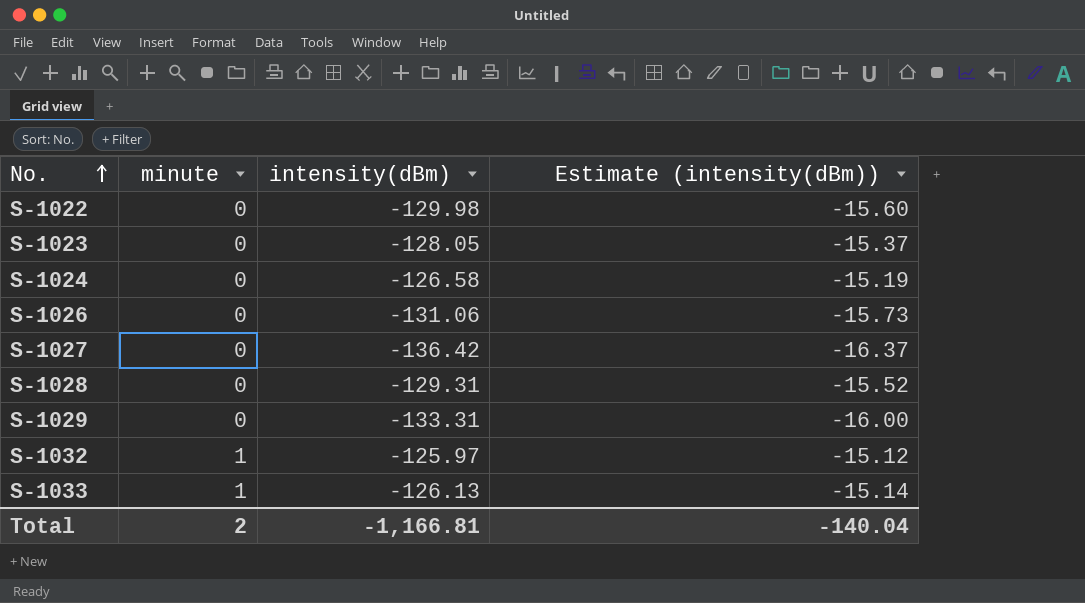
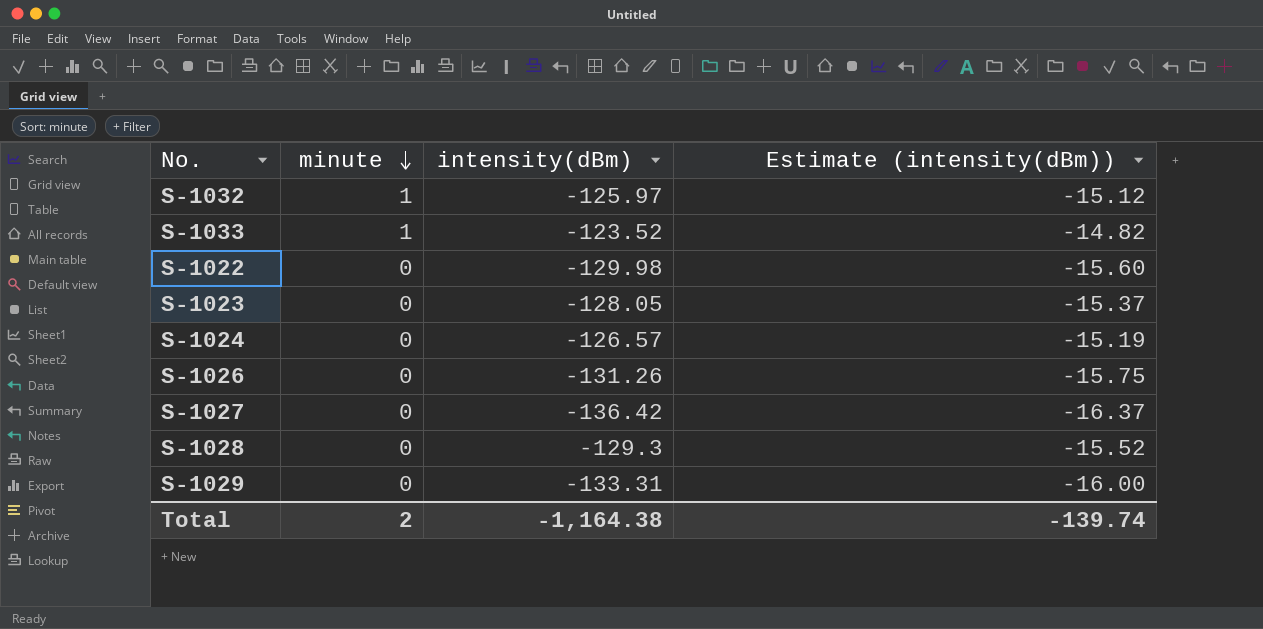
row order: No. ascending -> minute descending
S-1033 | intensity(dBm): -126.13 -> -123.52
S-1033 | Estimate (intensity(dBm)): -15.14 -> -14.82
S-1024 | intensity(dBm): -126.58 -> -126.57
S-1026 | intensity(dBm): -131.06 -> -131.26
S-1026 | Estimate (intensity(dBm)): -15.73 -> -15.75
S-1028 | intensity(dBm): -129.31 -> -129.3
Total | intensity(dBm): -1,166.81 -> -1,164.38
Total | Estimate (intensity(dBm)): -140.04 -> -139.74

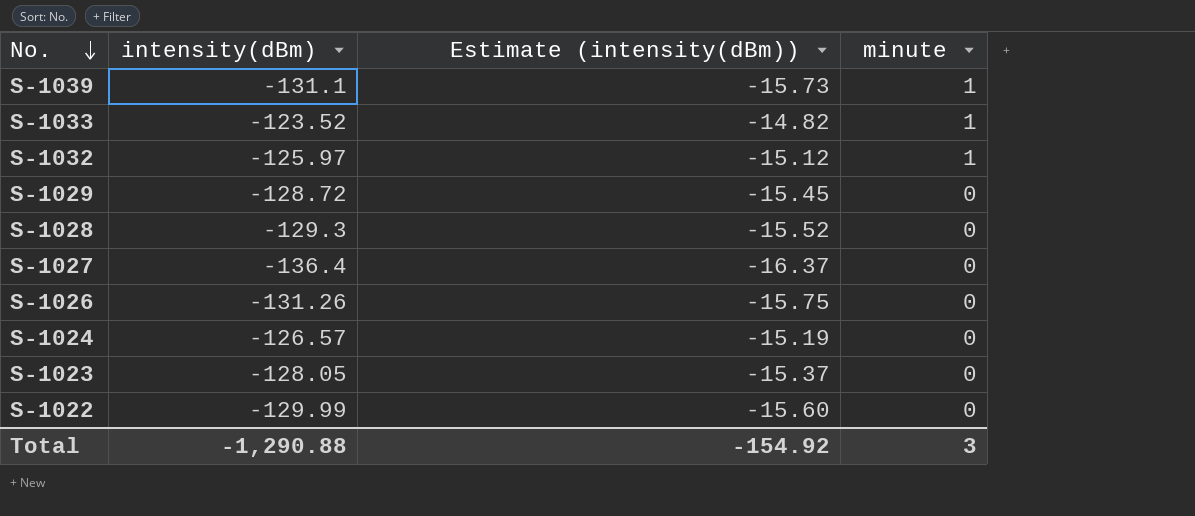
row order: minute descending -> No. descending
column minute | position: 2 -> 4
row S-1039: none -> -131.1 | -15.73 | 1
S-1029 | intensity(dBm): -133.31 -> -128.72
S-1029 | Estimate (intensity(dBm)): -16.00 -> -15.45
S-1027 | intensity(dBm): -136.42 -> -136.4
S-1022 | intensity(dBm): -129.98 -> -129.99
Total | intensity(dBm): -1,164.38 -> -1,290.88
Total | Estimate (intensity(dBm)): -139.74 -> -154.92
Total | minute: 2 -> 3

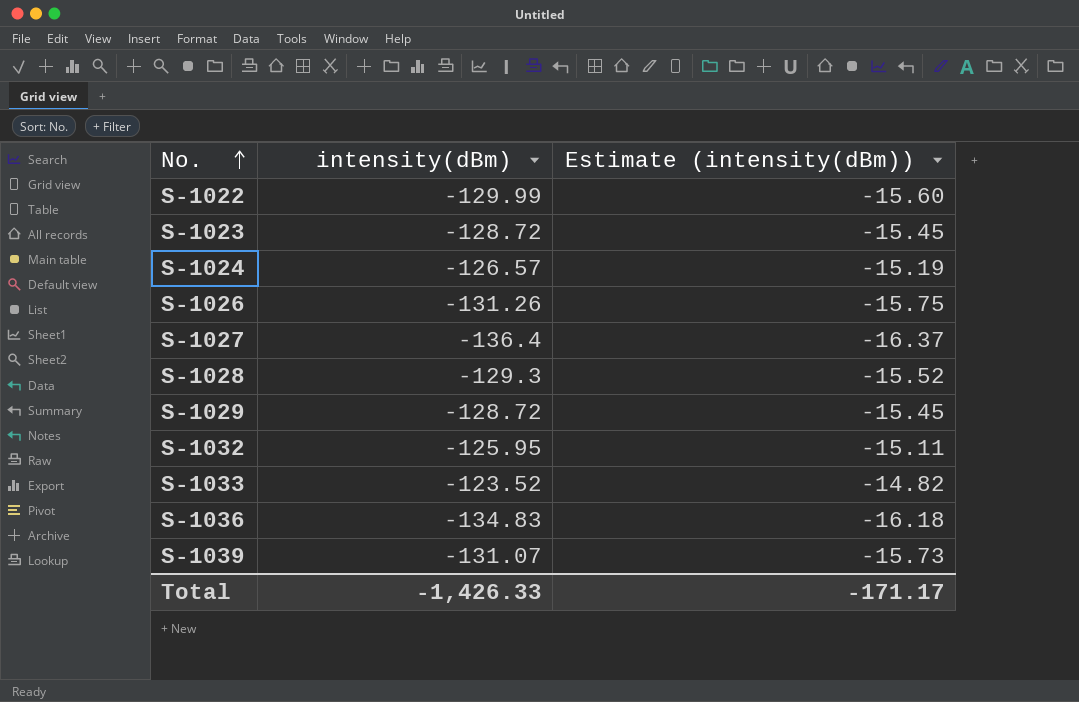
row order: No. descending -> No. ascending
column minute | position: 4 -> none
S-1023 | intensity(dBm): -128.05 -> -128.72
S-1023 | Estimate (intensity(dBm)): -15.37 -> -15.45
S-1032 | intensity(dBm): -125.97 -> -125.95
S-1032 | Estimate (intensity(dBm)): -15.12 -> -15.11
row S-1036: none -> -134.83 | -16.18
S-1039 | intensity(dBm): -131.1 -> -131.07
Total | intensity(dBm): -1,290.88 -> -1,426.33
Total | Estimate (intensity(dBm)): -154.92 -> -171.17

